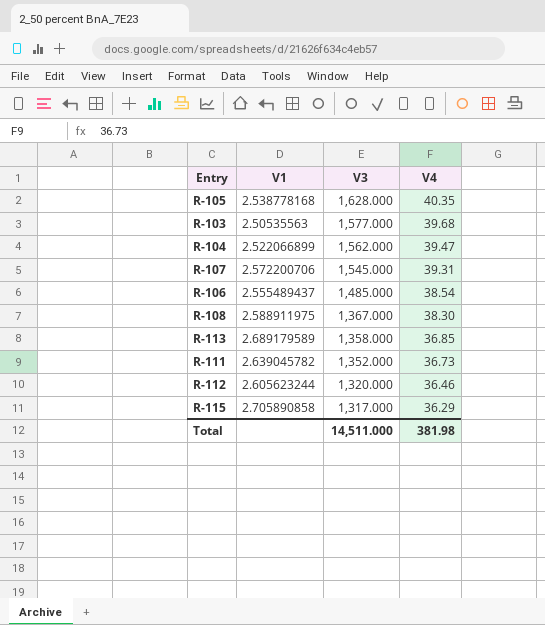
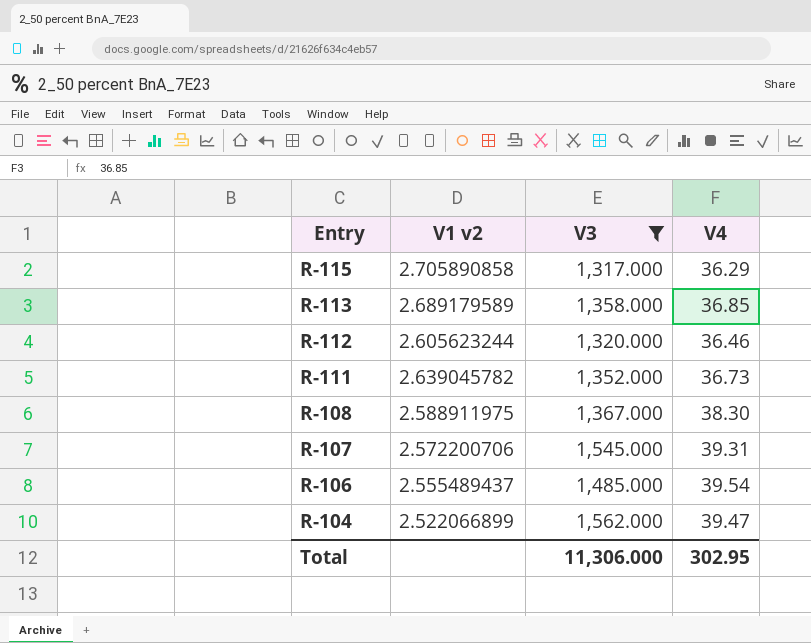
filter: none -> V3 <= 1,562.000
row order: V3 descending -> Entry descending
column name: V1 -> V1 v2
R-106 | V4: 38.54 -> 39.54
Total | V3: 14,511.000 -> 11,306.000
Total | V4: 381.98 -> 302.95

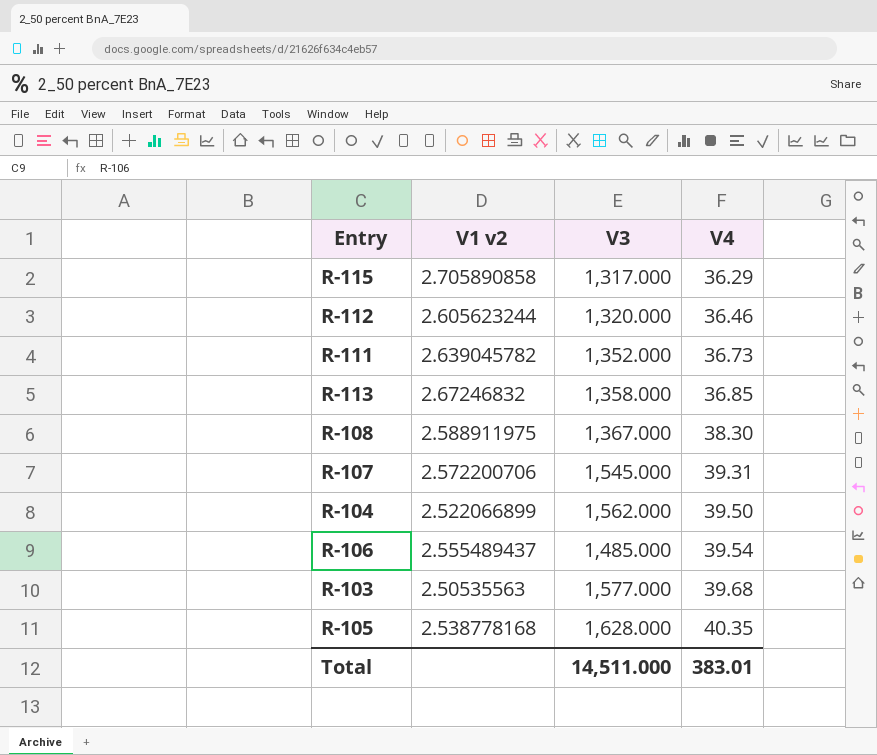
filter: V3 <= 1,562.000 -> none
row order: Entry descending -> V4 ascending
R-113 | V1 v2: 2.689179589 -> 2.67246832
R-104 | V4: 39.47 -> 39.50
Total | V3: 11,306.000 -> 14,511.000
Total | V4: 302.95 -> 383.01

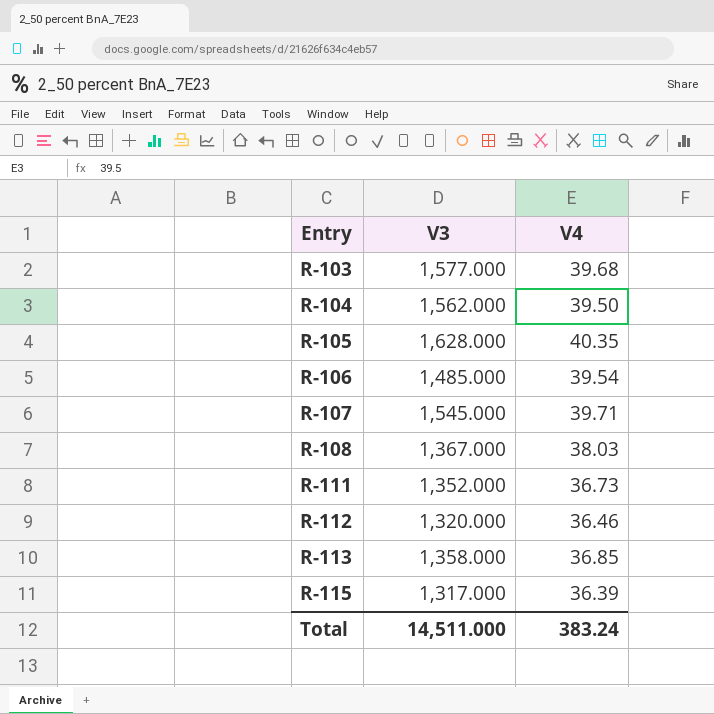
row order: V4 ascending -> Entry ascending
column V1 v2 | position: 2 -> none
R-107 | V4: 39.31 -> 39.71
R-108 | V4: 38.30 -> 38.03
R-115 | V4: 36.29 -> 36.39
Total | V4: 383.01 -> 383.24

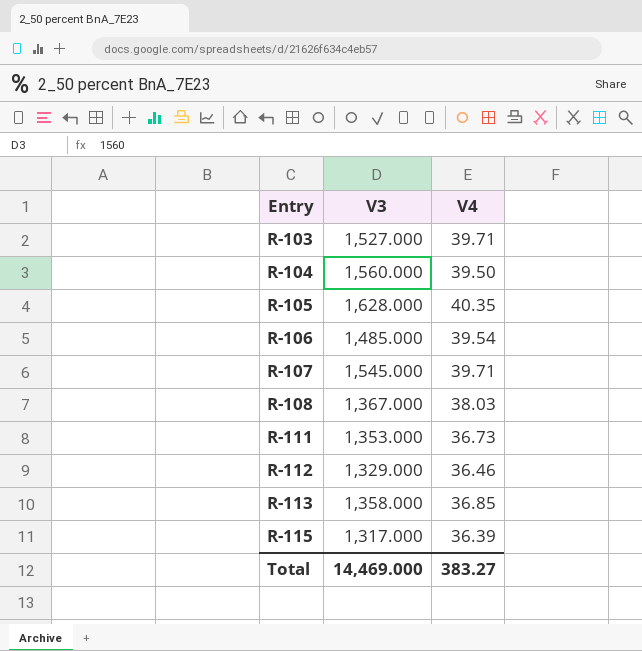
R-103 | V3: 1,577.000 -> 1,527.000
R-103 | V4: 39.68 -> 39.71
R-104 | V3: 1,562.000 -> 1,560.000
R-111 | V3: 1,352.000 -> 1,353.000
R-112 | V3: 1,320.000 -> 1,329.000
Total | V3: 14,511.000 -> 14,469.000
Total | V4: 383.24 -> 383.27

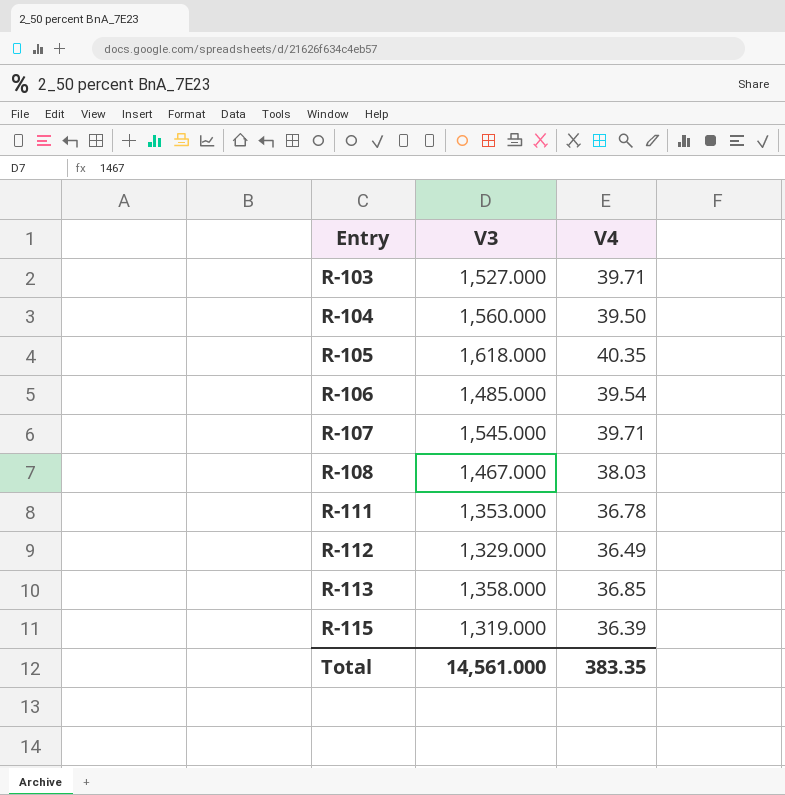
R-105 | V3: 1,628.000 -> 1,618.000
R-108 | V3: 1,367.000 -> 1,467.000
R-111 | V4: 36.73 -> 36.78
R-112 | V4: 36.46 -> 36.49
R-115 | V3: 1,317.000 -> 1,319.000
Total | V3: 14,469.000 -> 14,561.000
Total | V4: 383.27 -> 383.35

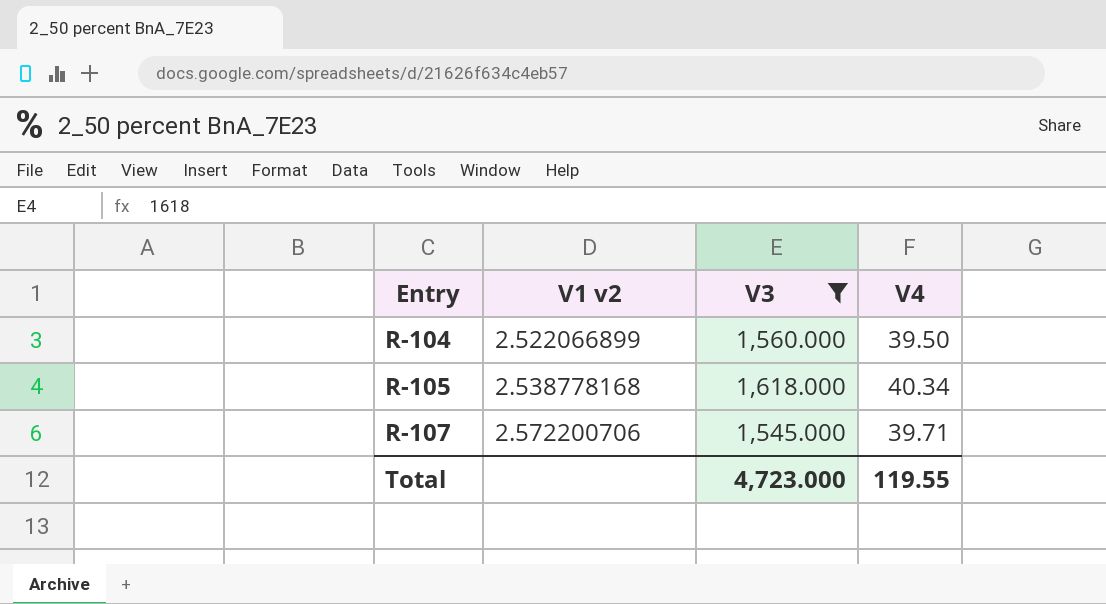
filter: none -> V3 >= 1,545.000
column V1 v2 | position: none -> 2
R-105 | V4: 40.35 -> 40.34
Total | V3: 14,561.000 -> 4,723.000
Total | V4: 383.35 -> 119.55

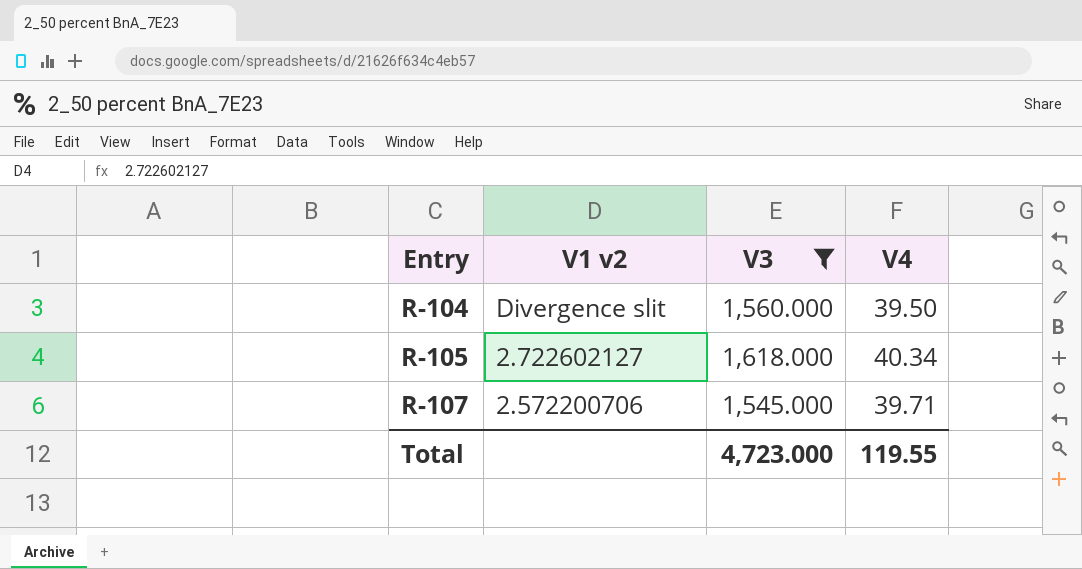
R-104 | V1 v2: 2.522066899 -> Divergence slit
R-105 | V1 v2: 2.538778168 -> 2.722602127

